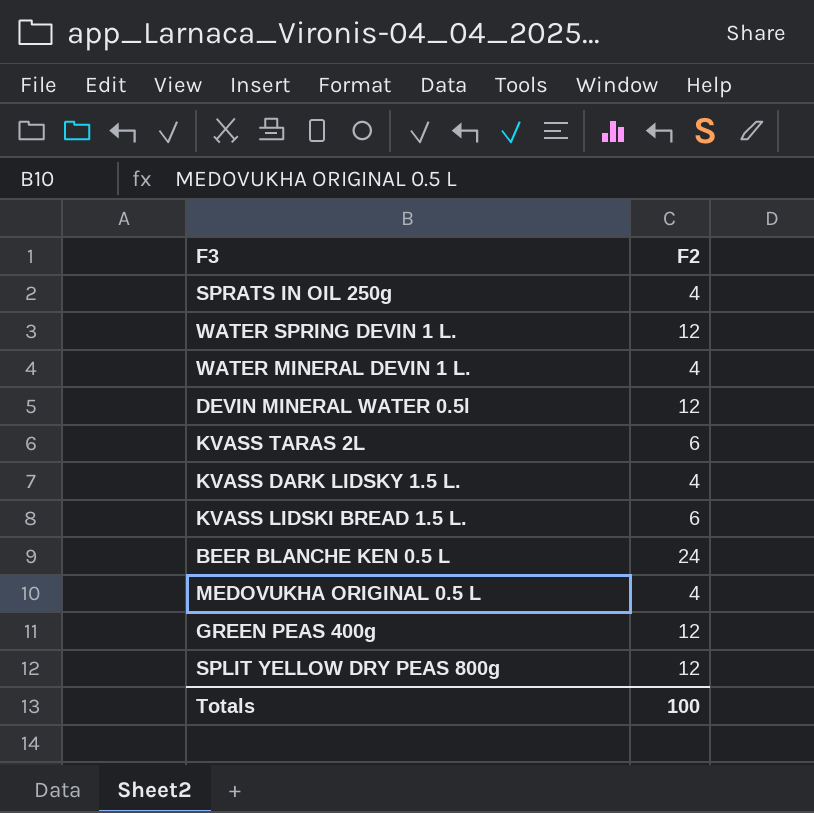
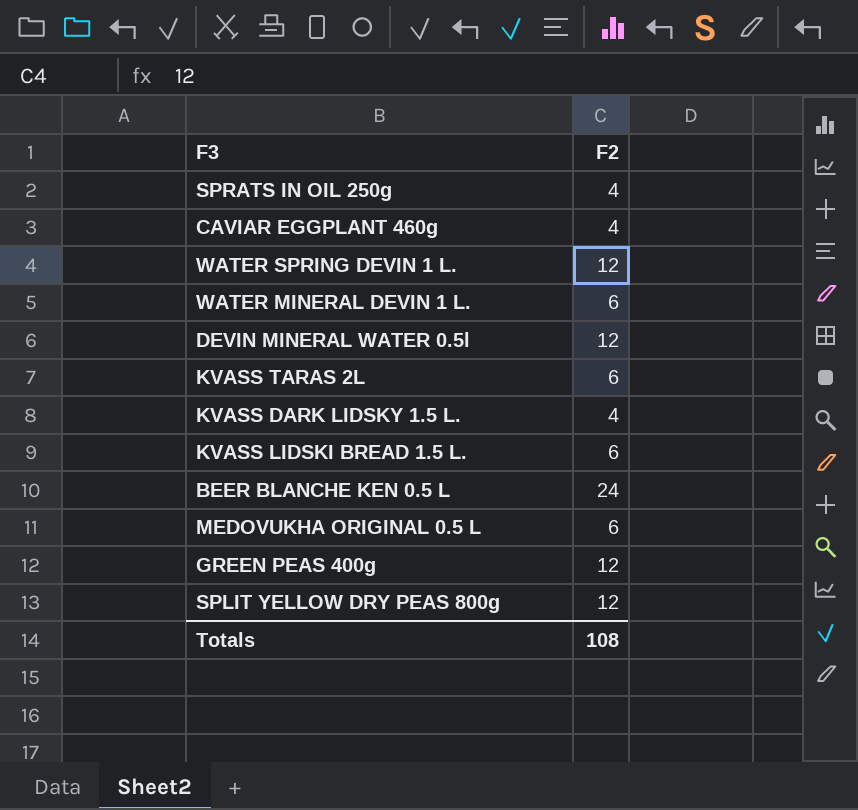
row CAVIAR EGGPLANT 460g: none -> 4
WATER MINERAL DEVIN 1 L. | F2: 4 -> 6
MEDOVUKHA ORIGINAL 0.5 L | F2: 4 -> 6
Totals | F2: 100 -> 108

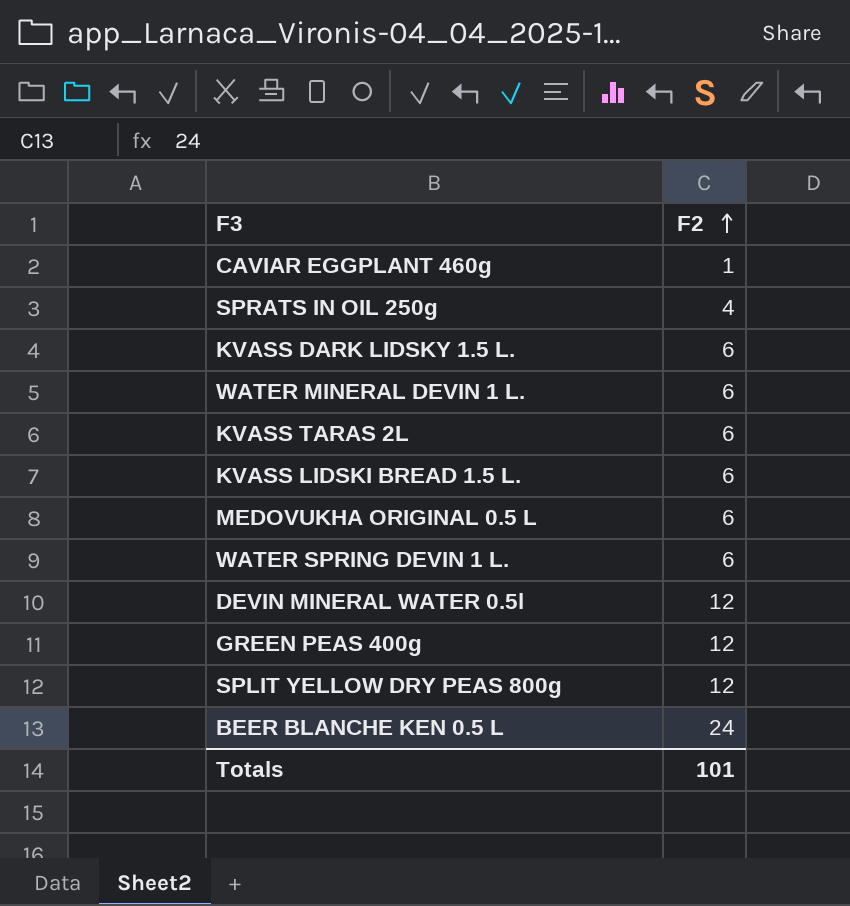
row order: none -> F2 ascending
CAVIAR EGGPLANT 460g | F2: 4 -> 1
KVASS DARK LIDSKY 1.5 L. | F2: 4 -> 6
WATER SPRING DEVIN 1 L. | F2: 12 -> 6
Totals | F2: 108 -> 101

